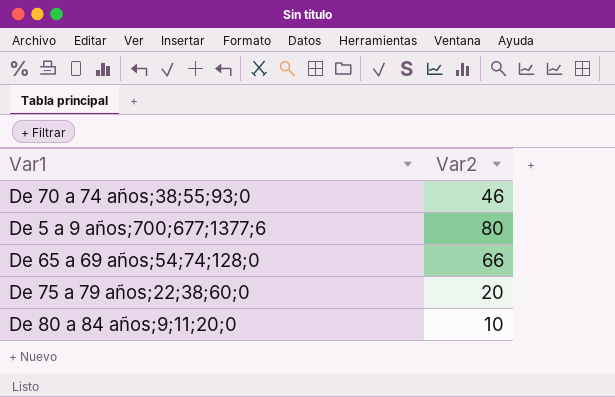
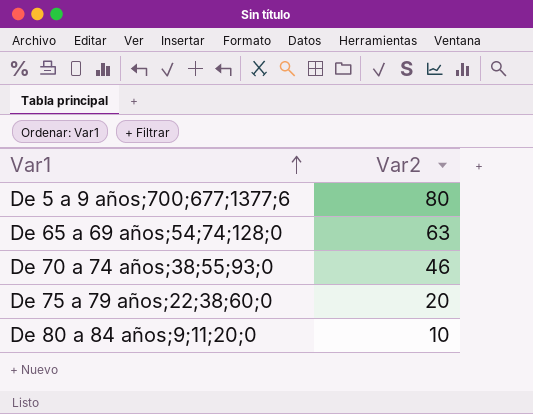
row order: none -> Var1 ascending
De 65 a 69 años;54;74;128;0 | Var2: 66 -> 63

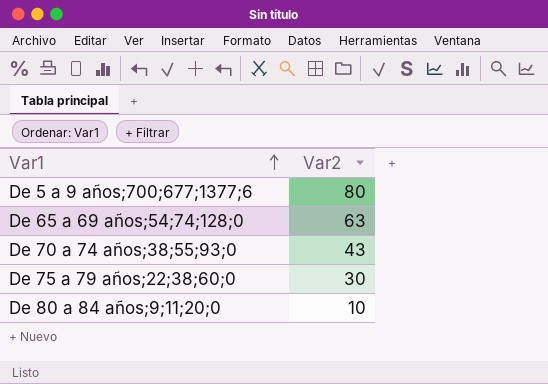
De 70 a 74 años;38;55;93;0 | Var2: 46 -> 43
De 75 a 79 años;22;38;60;0 | Var2: 20 -> 30

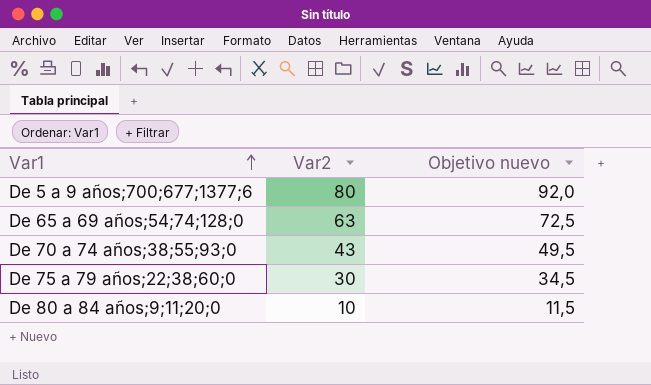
column Objetivo nuevo | formula: none -> [Var2] * 1,15

